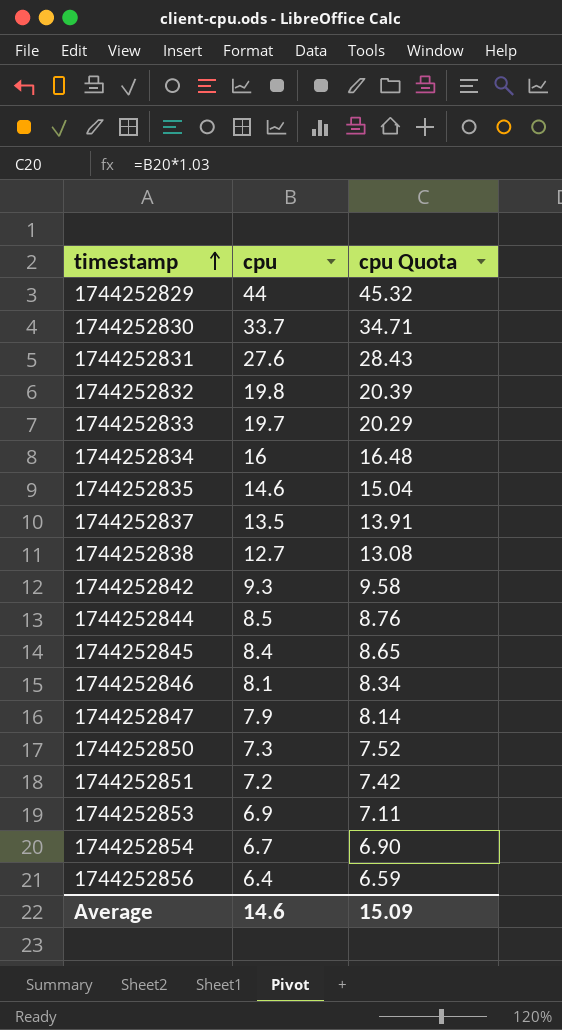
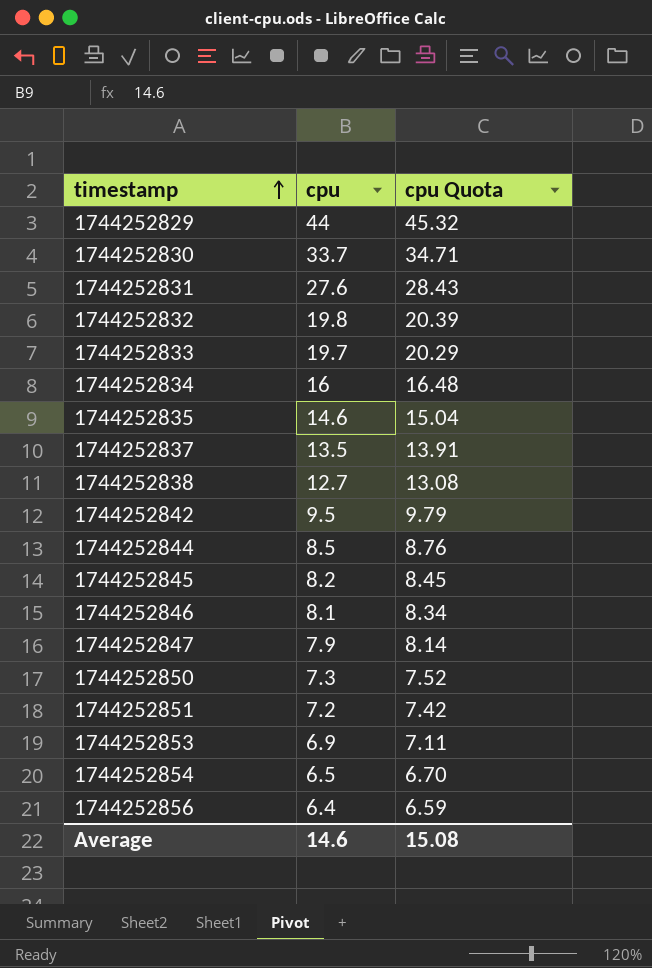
1744252842 | cpu: 9.3 -> 9.5
1744252842 | cpu Quota: 9.58 -> 9.79
1744252845 | cpu: 8.4 -> 8.2
1744252845 | cpu Quota: 8.65 -> 8.45
1744252854 | cpu: 6.7 -> 6.5
1744252854 | cpu Quota: 6.90 -> 6.70
Average | cpu Quota: 15.09 -> 15.08

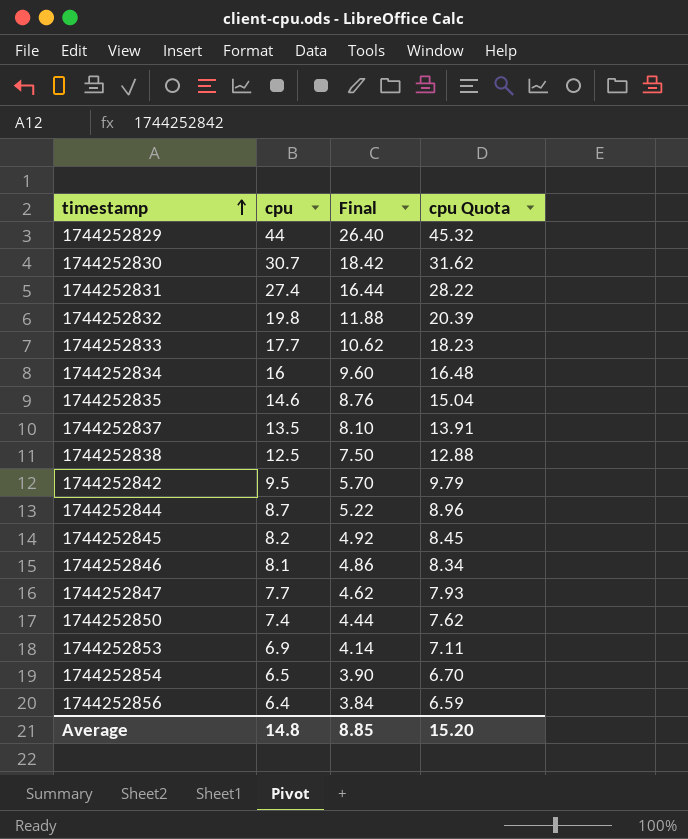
column Final | formula: none -> [cpu] * 0.6
row 1744252851: 7.2 | 7.42 -> none
1744252830 | cpu: 33.7 -> 30.7
1744252830 | cpu Quota: 34.71 -> 31.62
1744252831 | cpu: 27.6 -> 27.4
1744252831 | cpu Quota: 28.43 -> 28.22
1744252833 | cpu: 19.7 -> 17.7
1744252833 | cpu Quota: 20.29 -> 18.23
1744252838 | cpu: 12.7 -> 12.5
1744252838 | cpu Quota: 13.08 -> 12.88
1744252844 | cpu: 8.5 -> 8.7
1744252844 | cpu Quota: 8.76 -> 8.96
1744252847 | cpu: 7.9 -> 7.7
1744252847 | cpu Quota: 8.14 -> 7.93
1744252850 | cpu: 7.3 -> 7.4
1744252850 | cpu Quota: 7.52 -> 7.62
Average | cpu: 14.6 -> 14.8
Average | cpu Quota: 15.08 -> 15.20

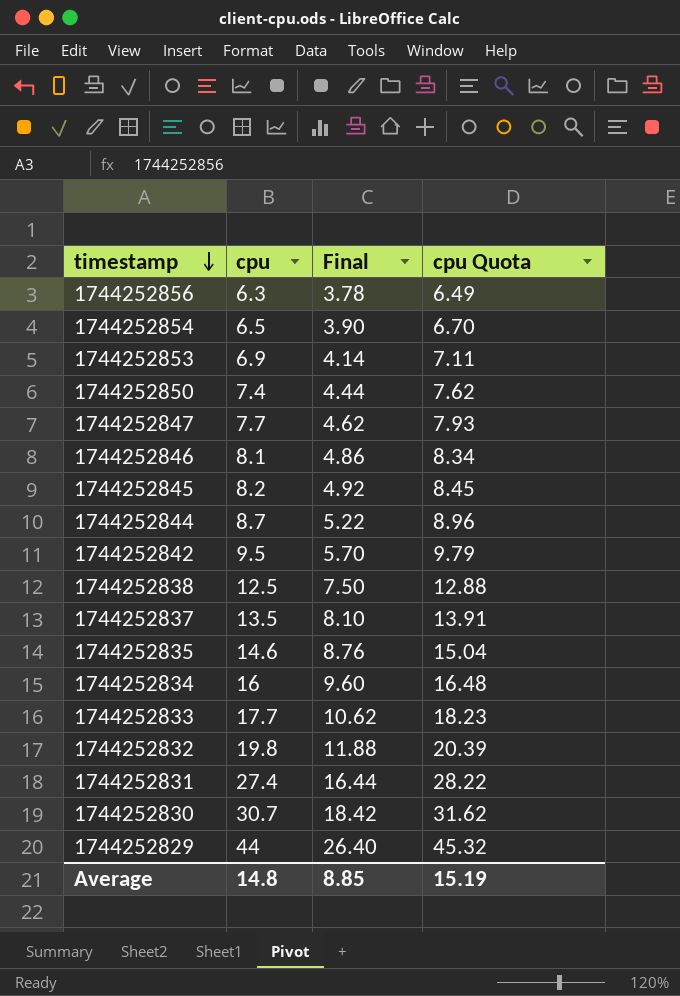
row order: timestamp ascending -> timestamp descending
1744252856 | cpu: 6.4 -> 6.3
1744252856 | Final: 3.84 -> 3.78
1744252856 | cpu Quota: 6.59 -> 6.49
Average | cpu Quota: 15.20 -> 15.19

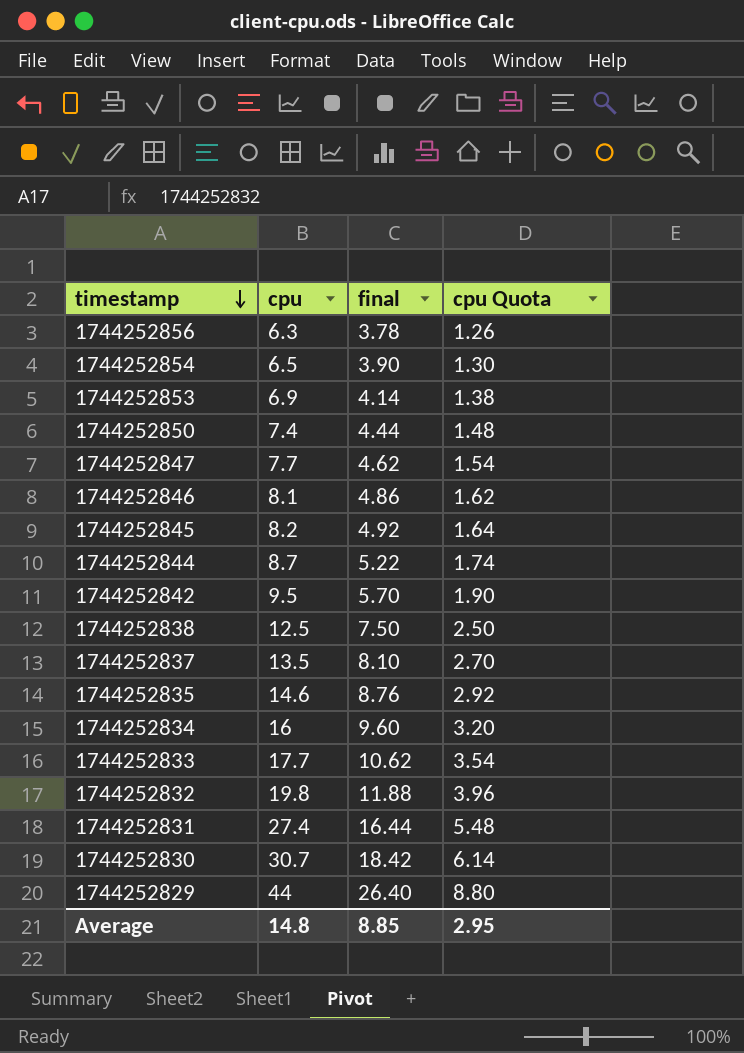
column name: Final -> final
column cpu Quota | formula: [cpu] * 1.03 -> [cpu] * 0.2
Average | cpu Quota: 15.19 -> 2.95

